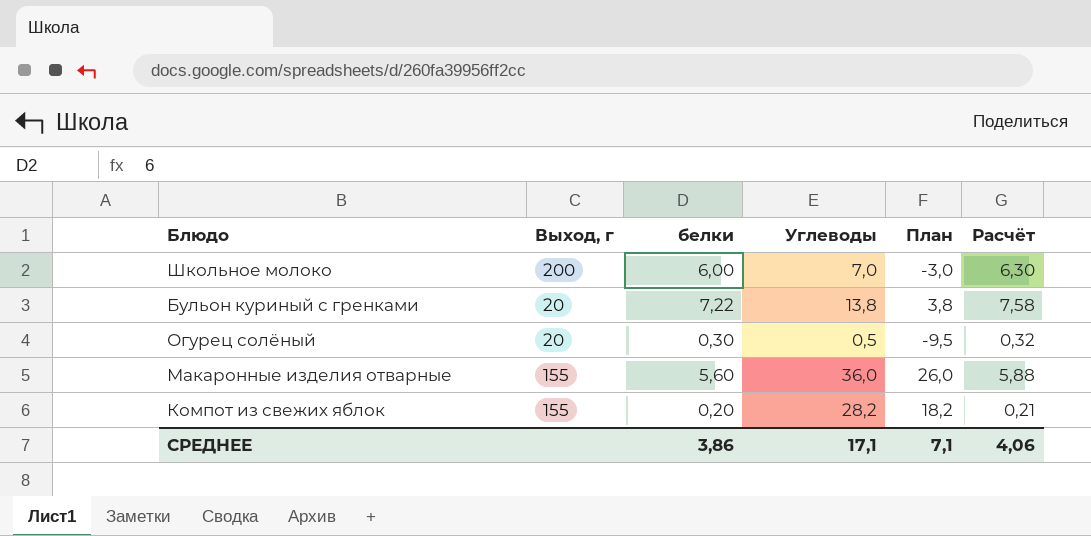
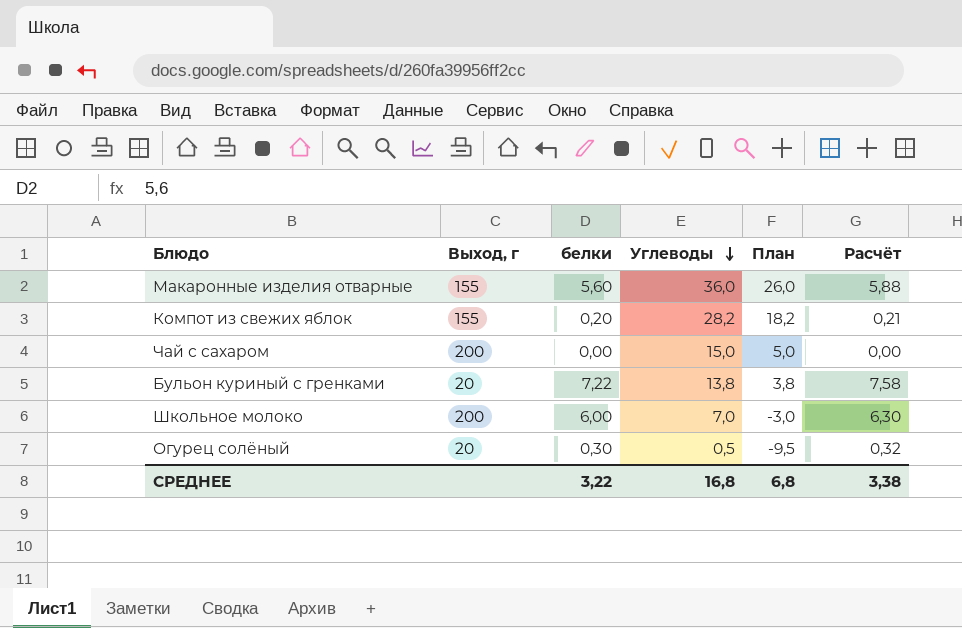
row order: none -> Углеводы descending
row Чай с сахаром: none -> 200 | 0,00 | 15,0 | 5,0 | 0,00
СРЕДНЕЕ | белки: 3,86 -> 3,22
СРЕДНЕЕ | Углеводы: 17,1 -> 16,8
СРЕДНЕЕ | План: 7,1 -> 6,8
СРЕДНЕЕ | Расчёт: 4,06 -> 3,38

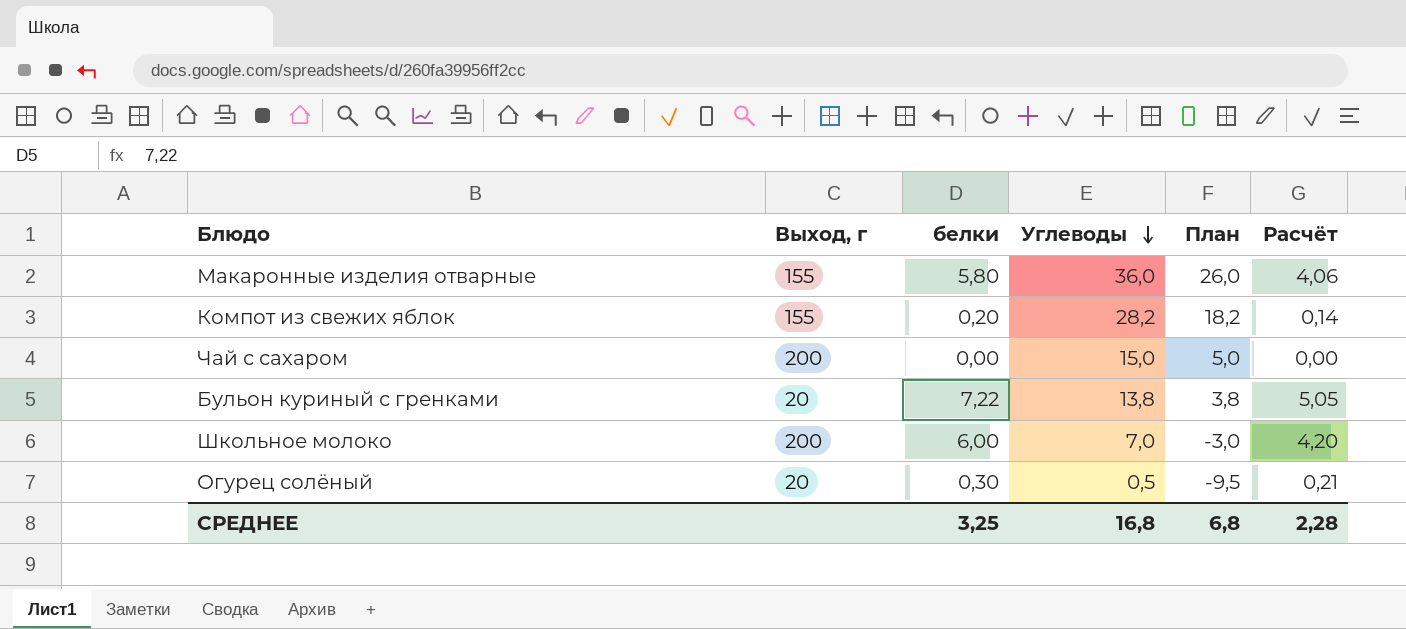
column Расчёт | formula: [белки] * 1,05 -> [белки] * 0,7
Макаронные изделия отварные | белки: 5,60 -> 5,80
СРЕДНЕЕ | белки: 3,22 -> 3,25
СРЕДНЕЕ | Расчёт: 3,38 -> 2,28

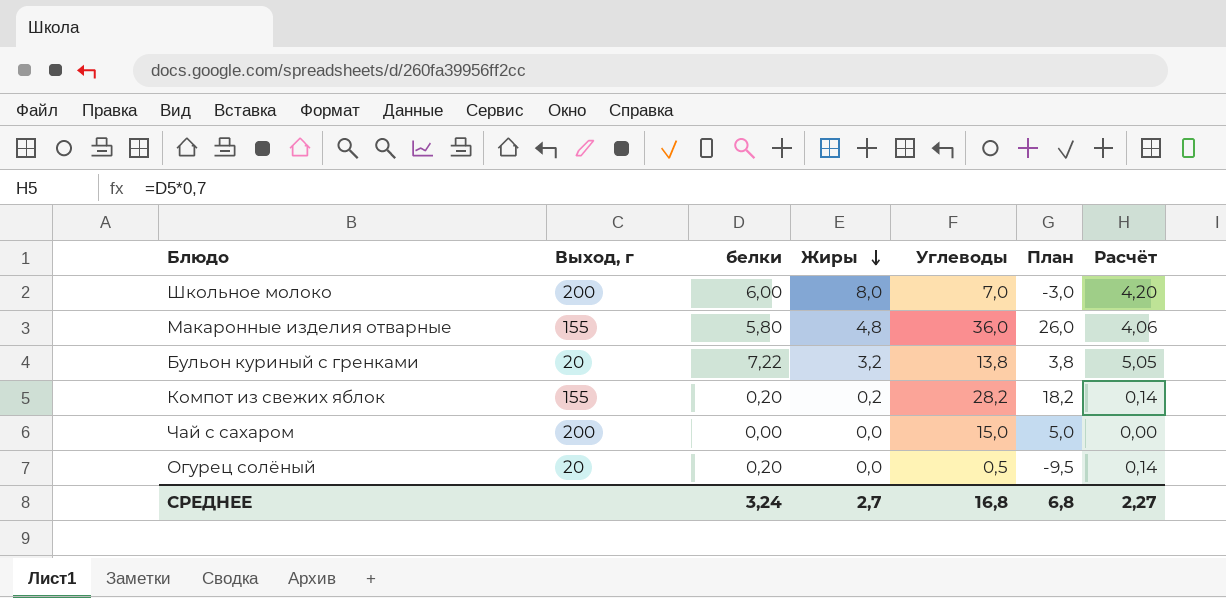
row order: Углеводы descending -> Жиры descending
column Жиры | position: none -> 4
Огурец солёный | белки: 0,30 -> 0,20
Огурец солёный | Расчёт: 0,21 -> 0,14
СРЕДНЕЕ | белки: 3,25 -> 3,24
СРЕДНЕЕ | Расчёт: 2,28 -> 2,27

